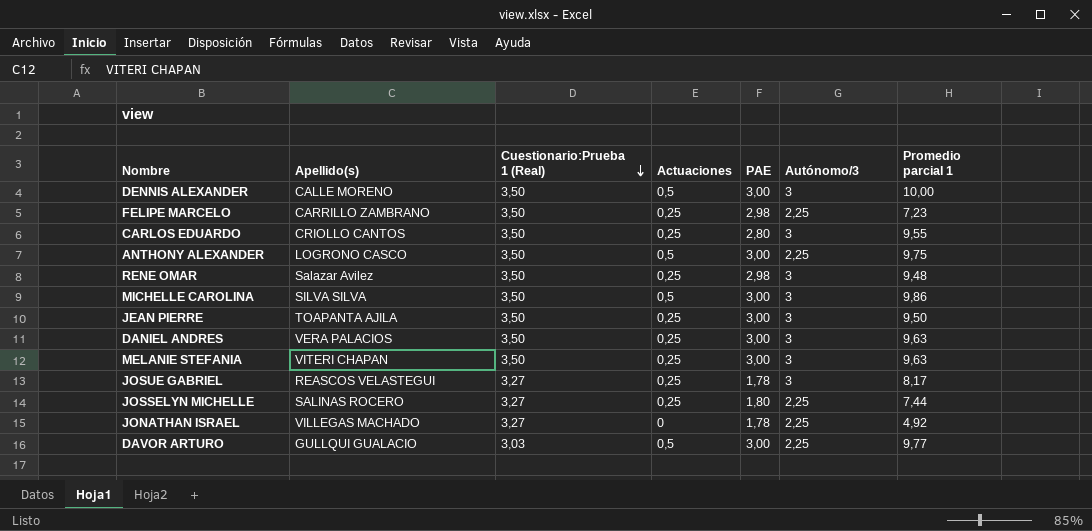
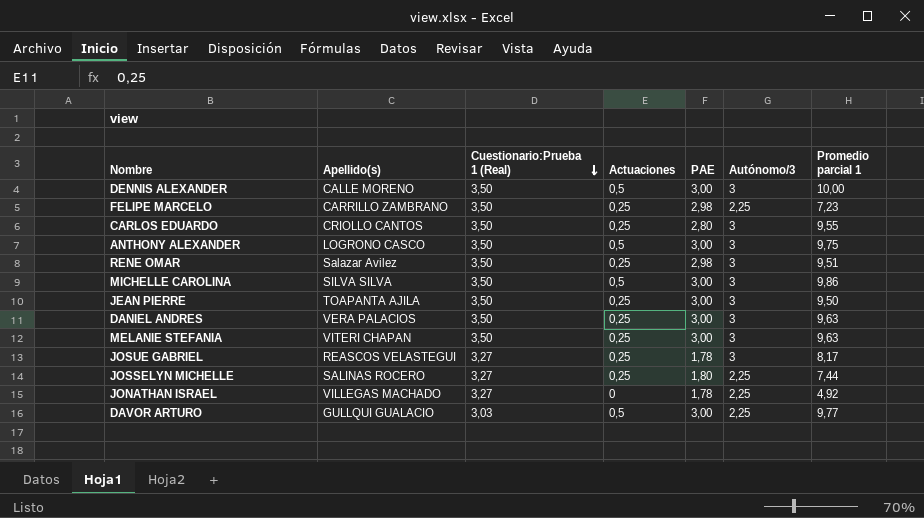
ANTHONY ALEXANDER | Autónomo/3: 2,25 -> 3
RENE OMAR | Promedio parcial 1: 9,48 -> 9,51

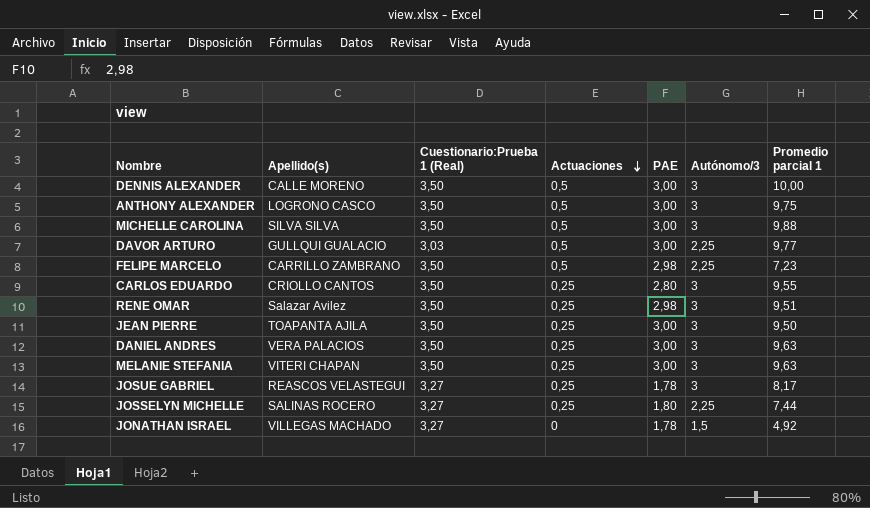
row order: Cuestionario:Prueba 1 (Real) descending -> Actuaciones descending
MICHELLE CAROLINA | Promedio parcial 1: 9,86 -> 9,88
FELIPE MARCELO | Actuaciones: 0,25 -> 0,5
JONATHAN ISRAEL | Autónomo/3: 2,25 -> 1,5

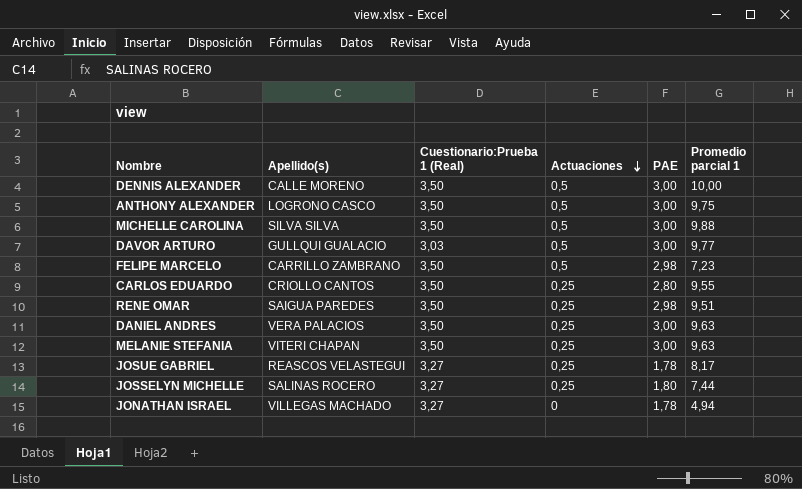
column Autónomo/3 | position: 6 -> none
row JEAN PIERRE: TOAPANTA AJILA | 3,50 | 0,25 | 3,00 | 3 | 9,50 -> none
RENE OMAR | Apellido(s): Salazar Avilez -> SAIGUA PAREDES
JONATHAN ISRAEL | Promedio parcial 1: 4,92 -> 4,94

